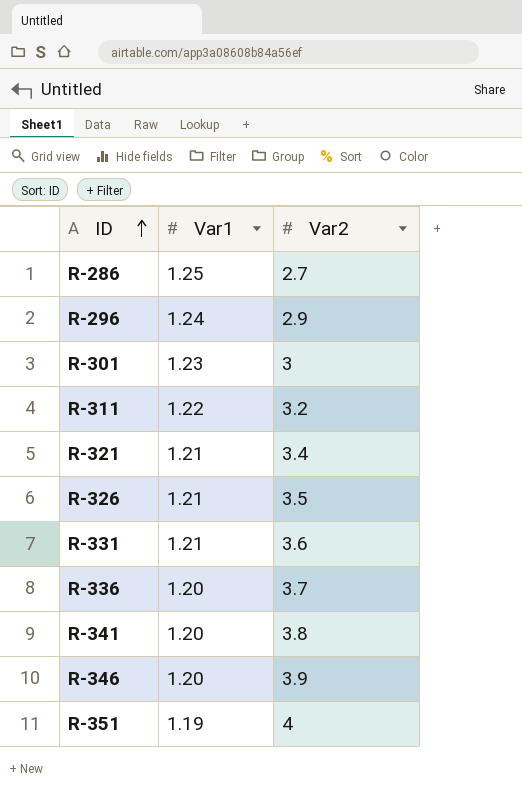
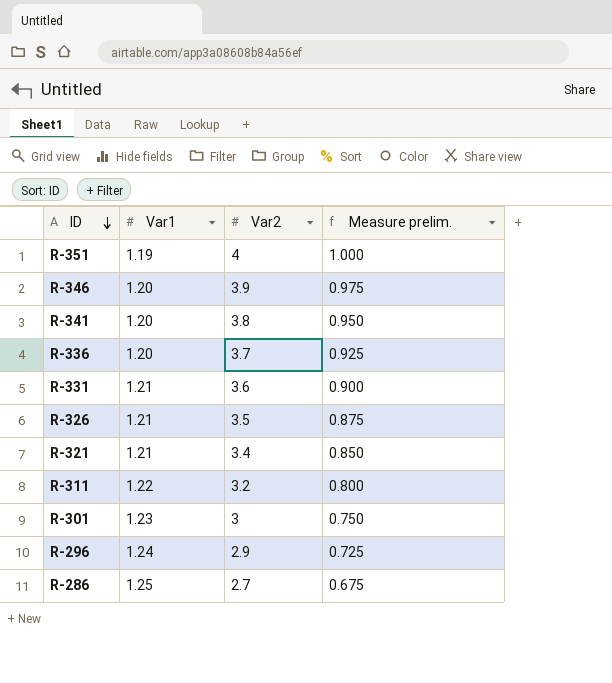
row order: ID ascending -> ID descending
column Measure prelim. | formula: none -> [Var2] * 0.25

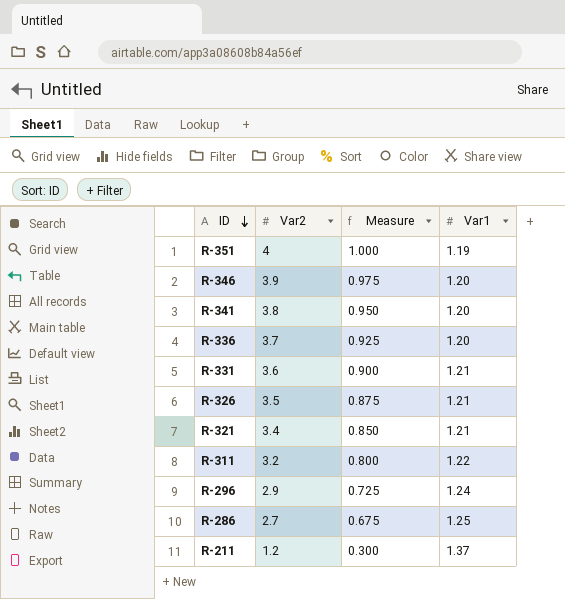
column name: Measure prelim. -> Measure
column Var1 | position: 2 -> 4
row R-301: 1.23 | 3 | 0.750 -> none
row R-211: none -> 1.2 | 0.300 | 1.37

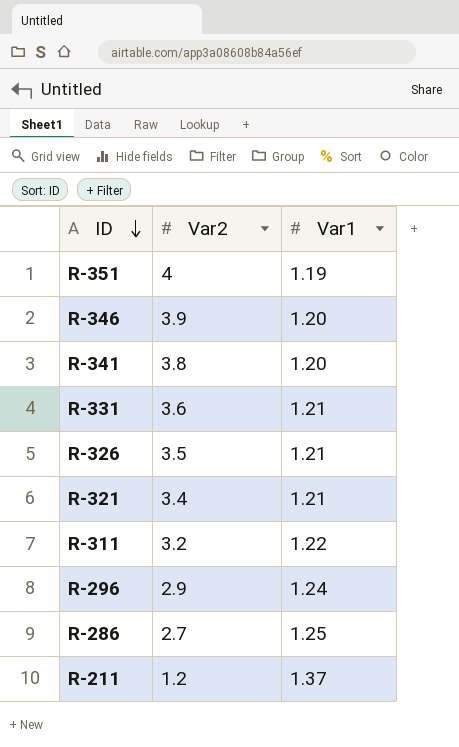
column Measure | formula: [Var2] * 0.25 -> none
row R-336: 3.7 | 0.925 | 1.20 -> none

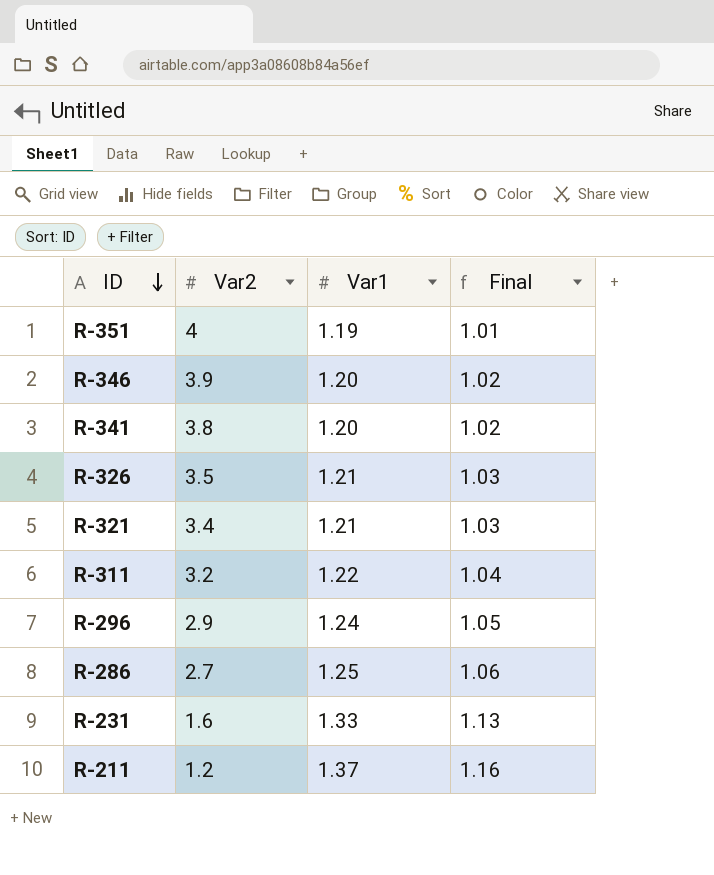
column Final | formula: none -> [Var1] * 0.85
row R-331: 3.6 | 1.21 -> none
row R-231: none -> 1.6 | 1.33 | 1.13

